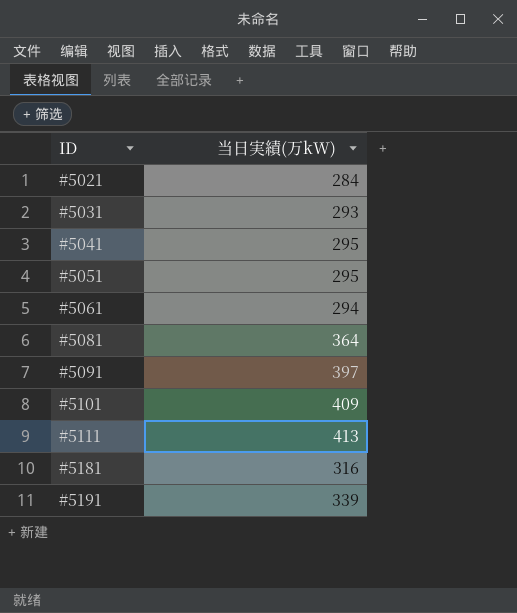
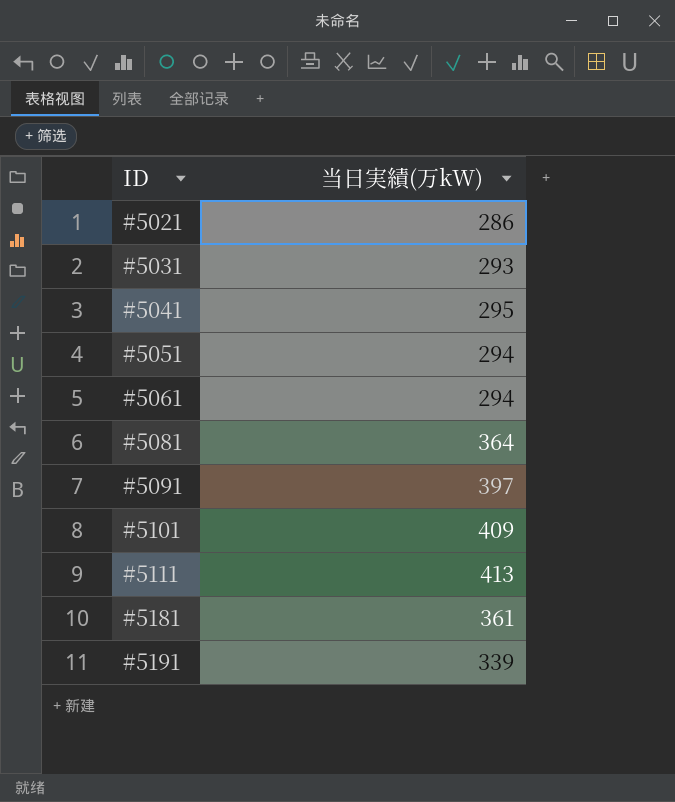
#5021 | 当日実績(万kW): 284 -> 286
#5051 | 当日実績(万kW): 295 -> 294
#5181 | 当日実績(万kW): 316 -> 361

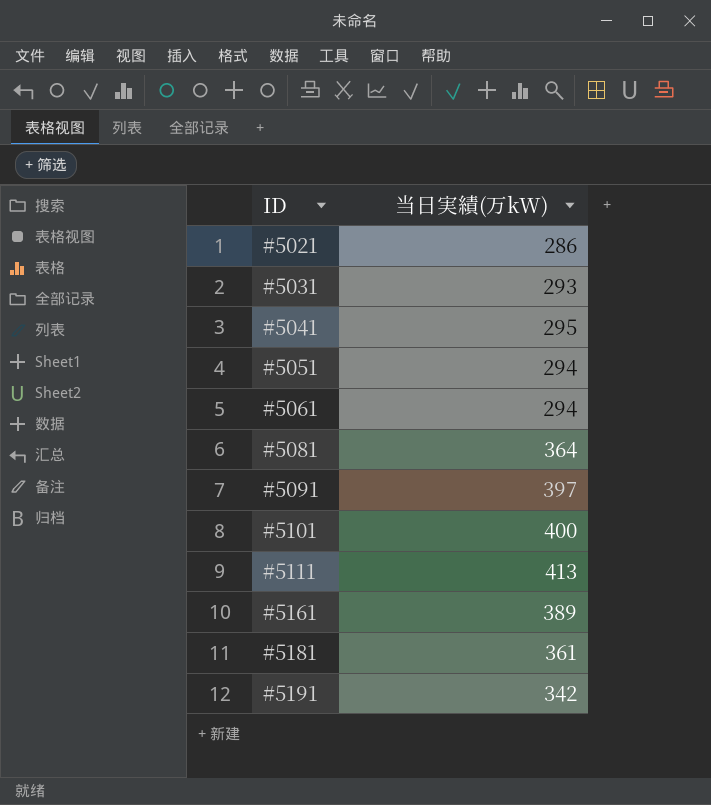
#5101 | 当日実績(万kW): 409 -> 400
row #5161: none -> 389
#5191 | 当日実績(万kW): 339 -> 342

